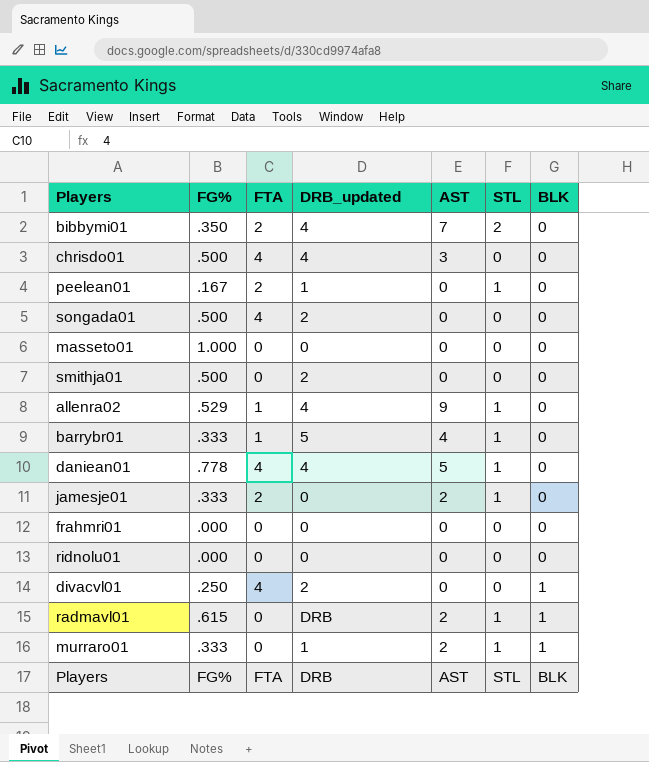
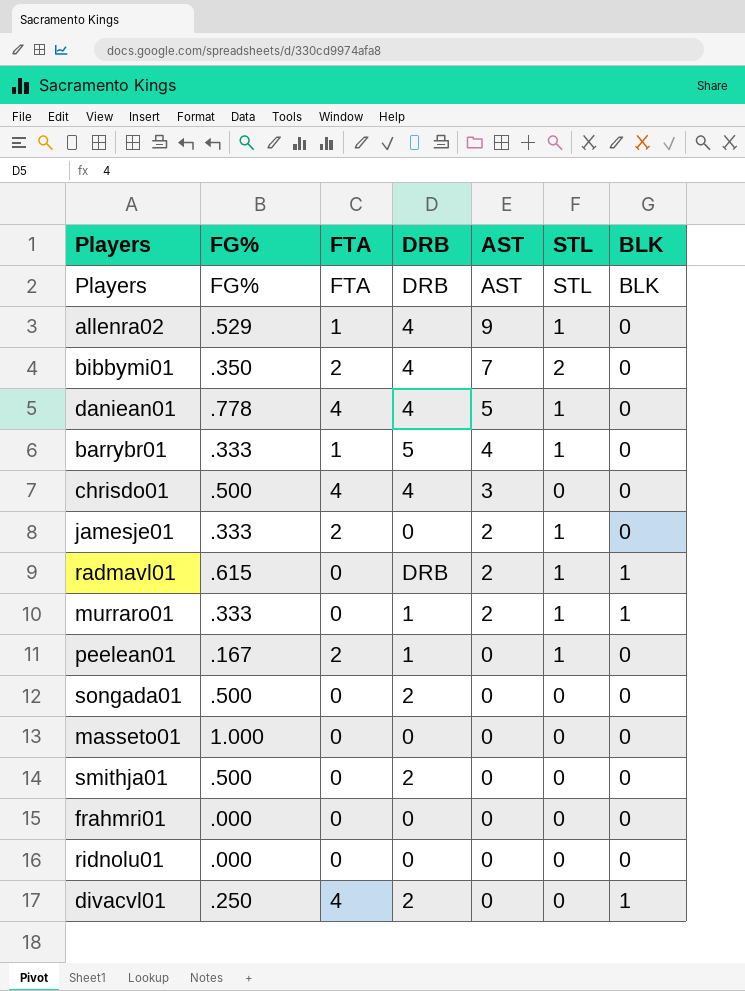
row order: BLK ascending -> AST descending
column name: DRB_updated -> DRB
songada01 | FTA: 4 -> 0

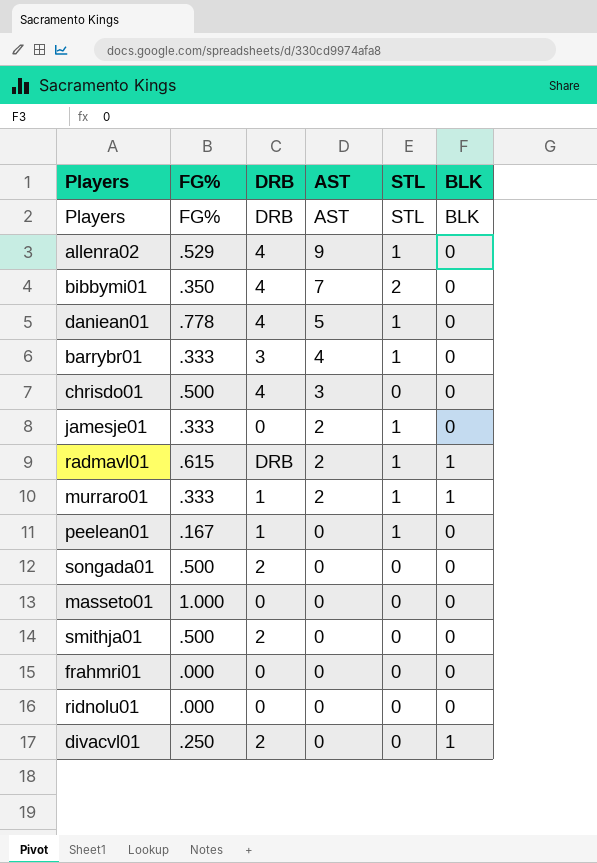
column FTA | position: 3 -> none
barrybr01 | DRB: 5 -> 3

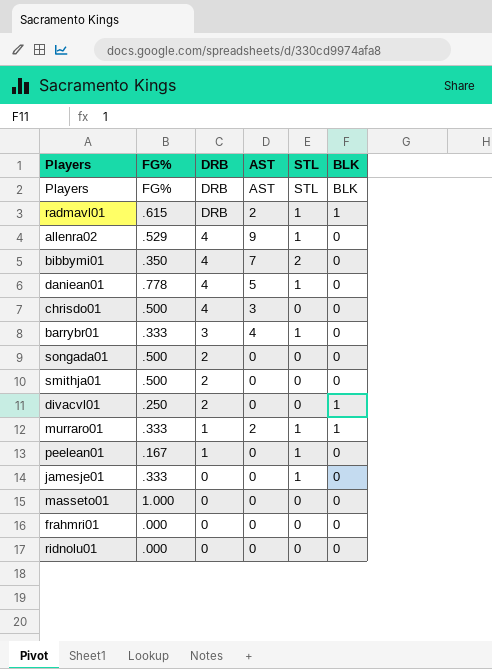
row order: AST descending -> DRB descending
jamesje01 | AST: 2 -> 0

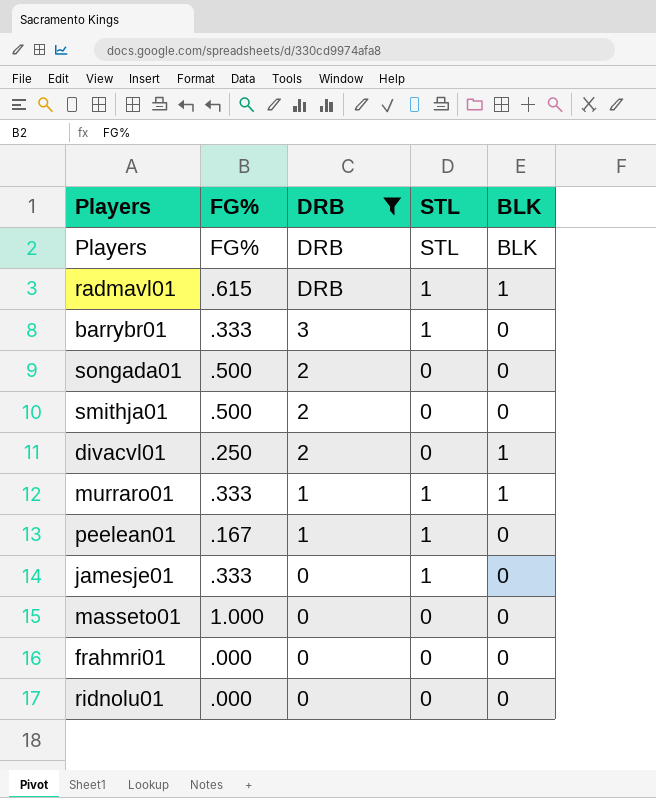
filter: none -> DRB != 4
column AST | position: 4 -> none

